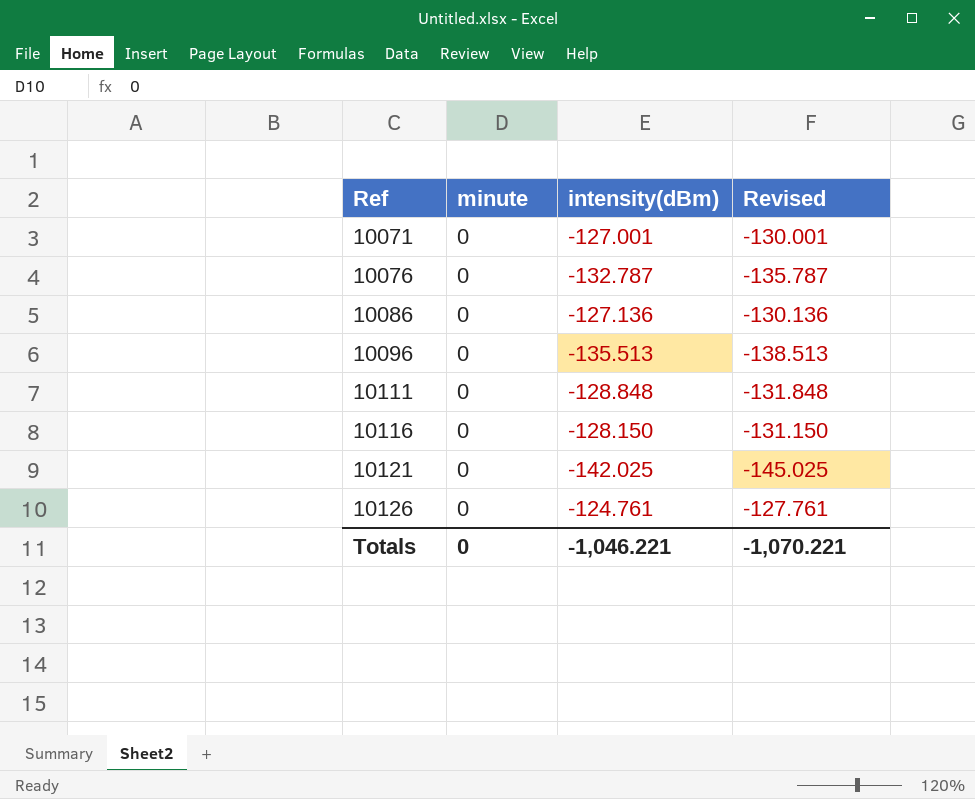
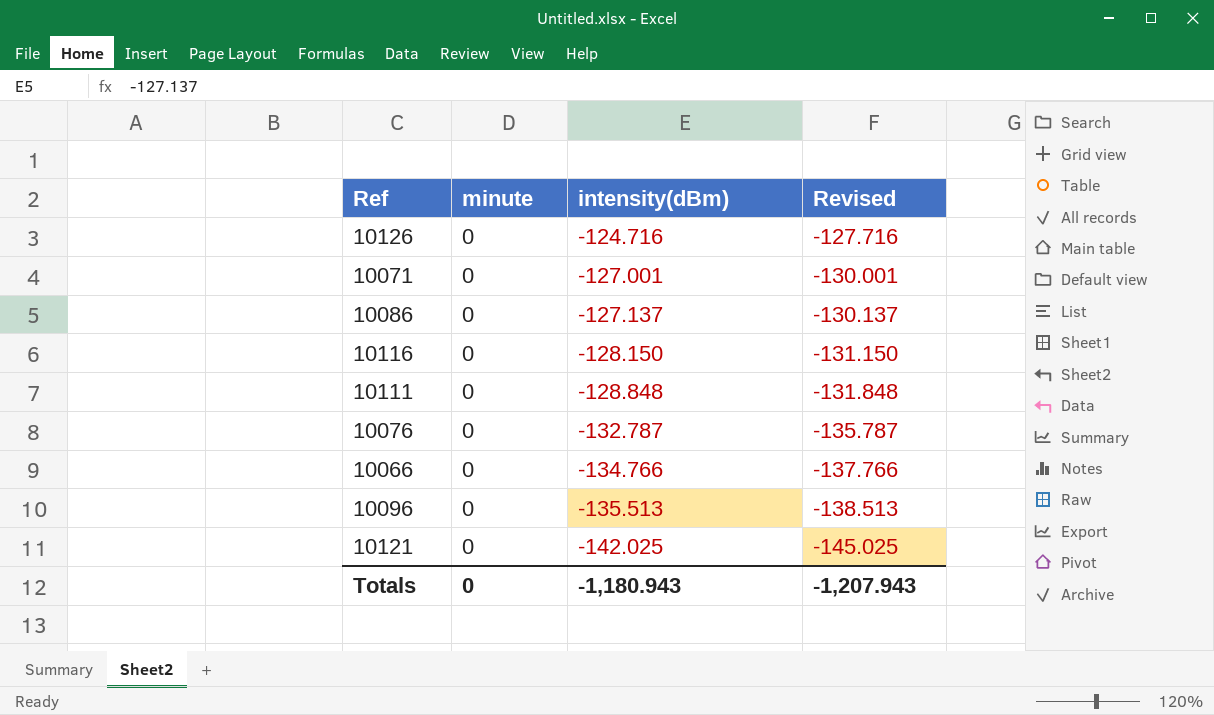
row order: Ref ascending -> intensity(dBm) descending
10126 | intensity(dBm): -124.761 -> -124.716
10126 | Revised: -127.761 -> -127.716
10086 | intensity(dBm): -127.136 -> -127.137
10086 | Revised: -130.136 -> -130.137
row 10066: none -> 0 | -134.766 | -137.766
Totals | intensity(dBm): -1,046.221 -> -1,180.943
Totals | Revised: -1,070.221 -> -1,207.943

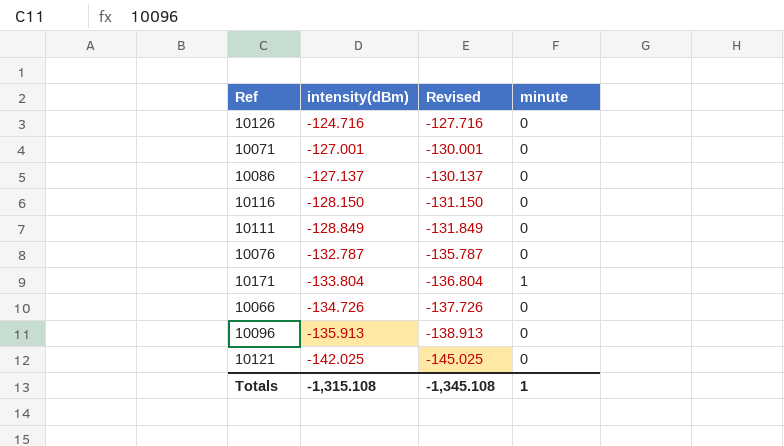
column minute | position: 2 -> 4
10111 | intensity(dBm): -128.848 -> -128.849
10111 | Revised: -131.848 -> -131.849
row 10171: none -> -133.804 | -136.804 | 1
10066 | intensity(dBm): -134.766 -> -134.726
10066 | Revised: -137.766 -> -137.726
10096 | intensity(dBm): -135.513 -> -135.913
10096 | Revised: -138.513 -> -138.913
Totals | intensity(dBm): -1,180.943 -> -1,315.108
Totals | Revised: -1,207.943 -> -1,345.108
Totals | minute: 0 -> 1

